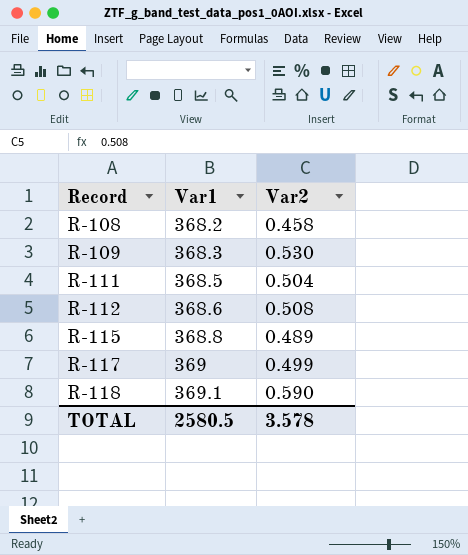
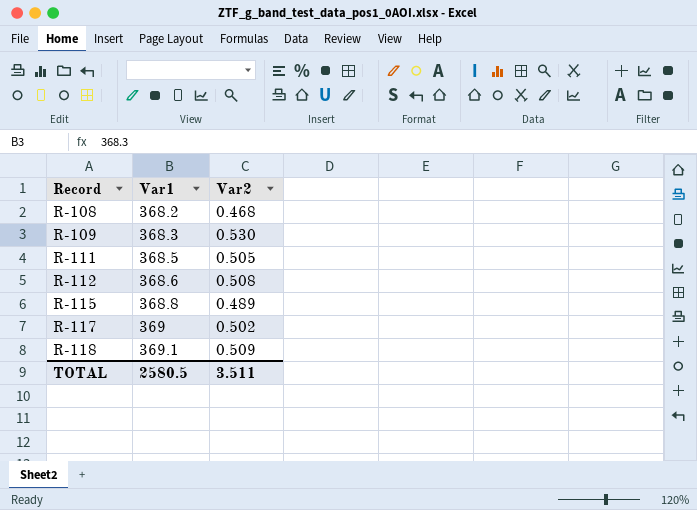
R-108 | Var2: 0.458 -> 0.468
R-111 | Var2: 0.504 -> 0.505
R-117 | Var2: 0.499 -> 0.502
R-118 | Var2: 0.590 -> 0.509
TOTAL | Var2: 3.578 -> 3.511

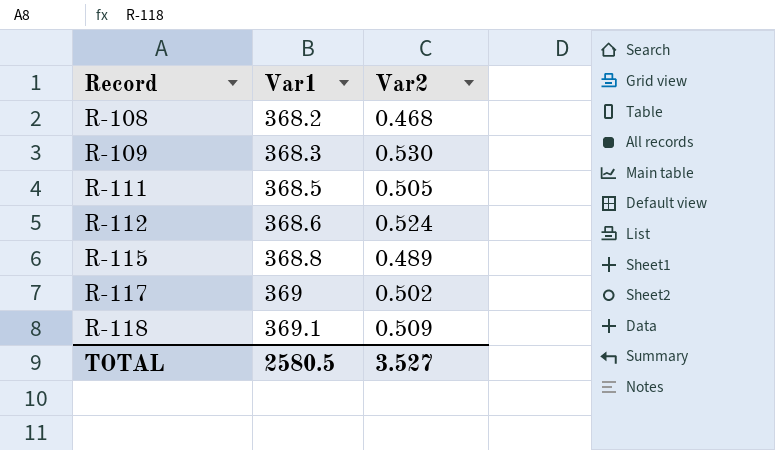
R-112 | Var2: 0.508 -> 0.524
TOTAL | Var2: 3.511 -> 3.527

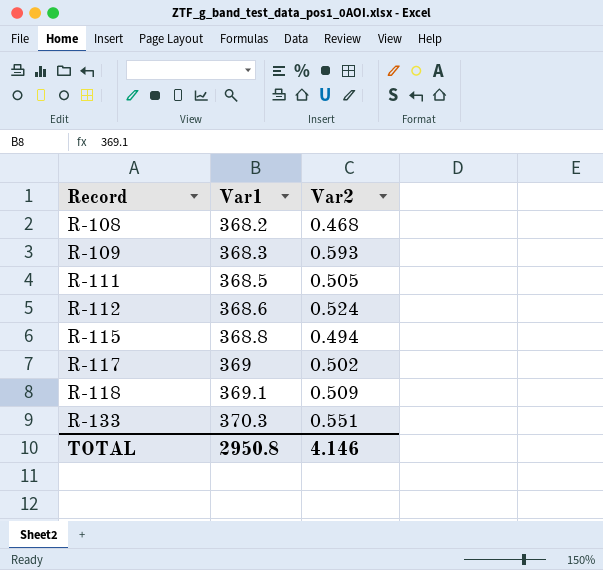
R-109 | Var2: 0.530 -> 0.593
R-115 | Var2: 0.489 -> 0.494
row R-133: none -> 370.3 | 0.551
TOTAL | Var1: 2580.5 -> 2950.8
TOTAL | Var2: 3.527 -> 4.146

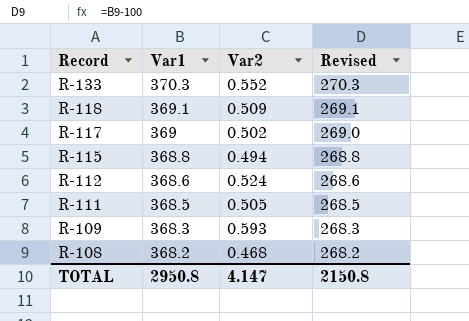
row order: Record ascending -> Record descending
column Revised | formula: none -> [Var1] - 100
R-133 | Var2: 0.551 -> 0.552
TOTAL | Var2: 4.146 -> 4.147

